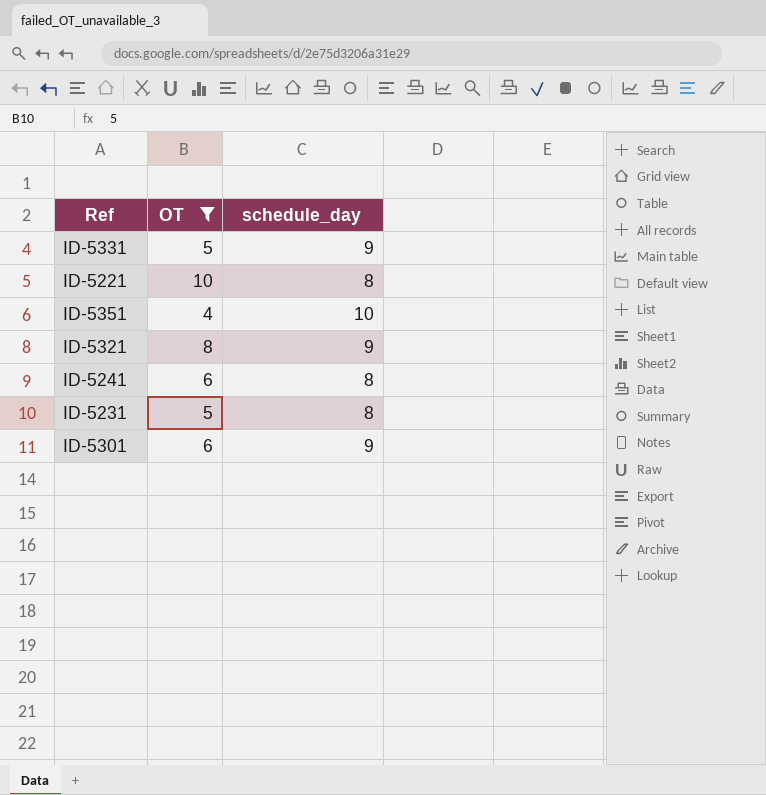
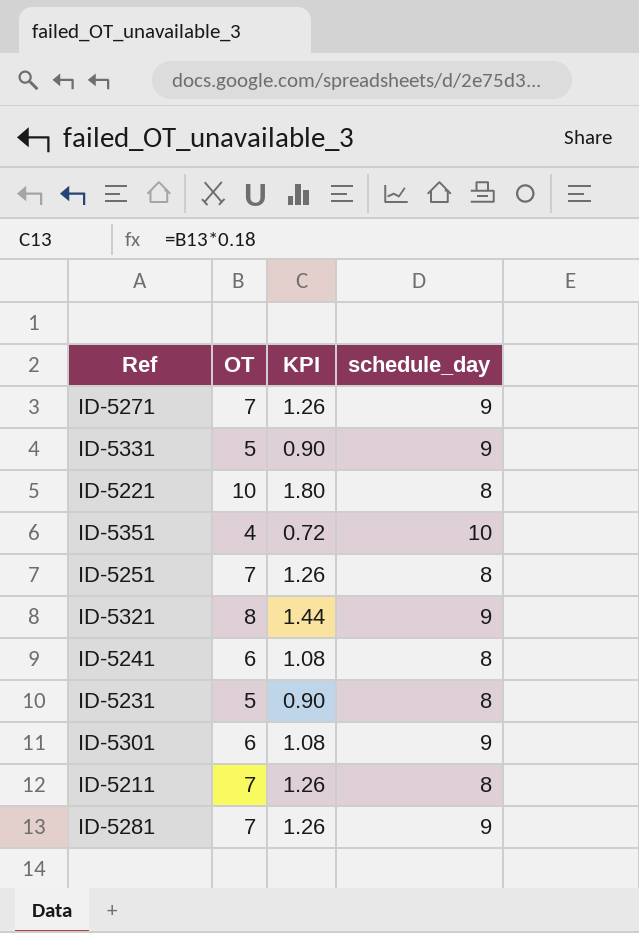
filter: OT != 7 -> none
column KPI | formula: none -> [OT] * 0.18

